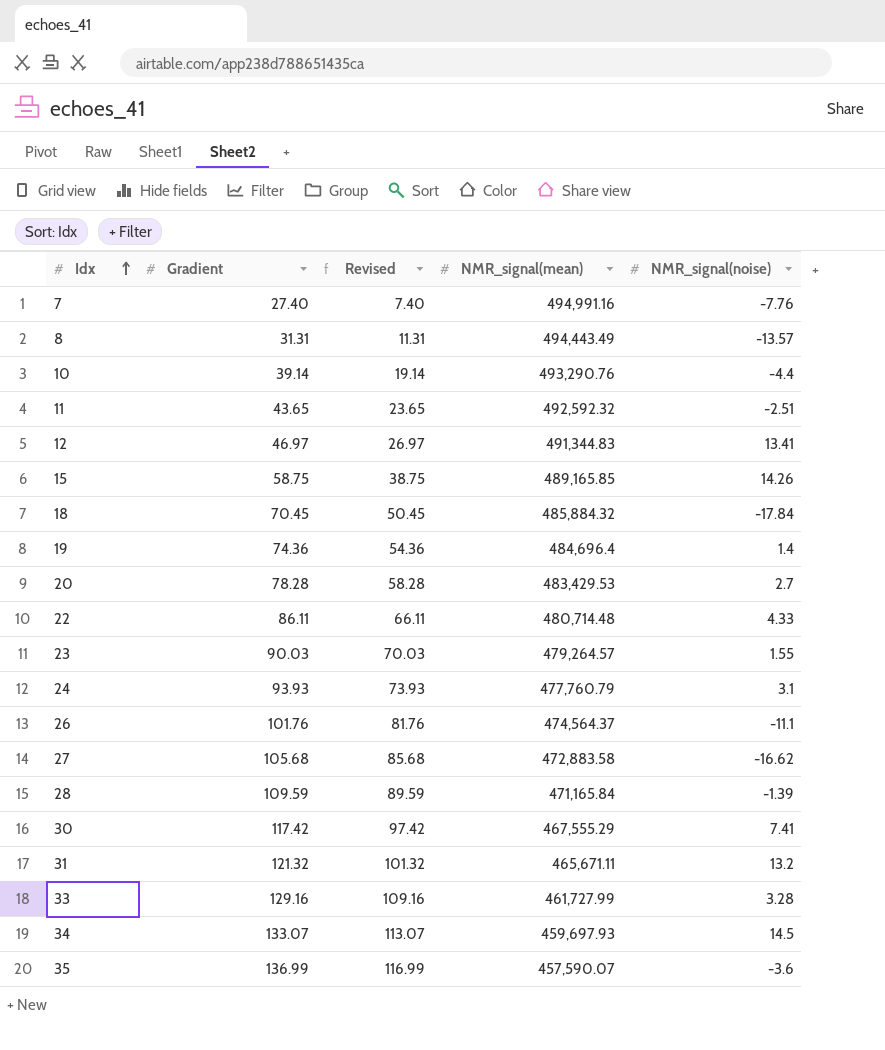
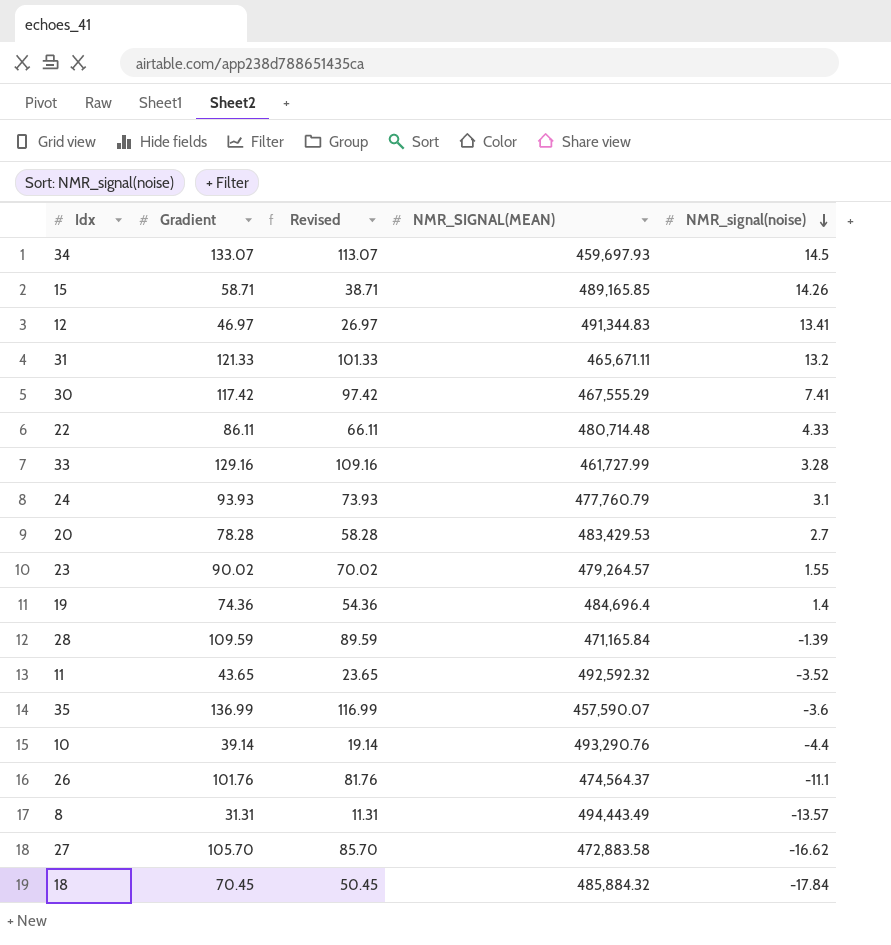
row order: Idx ascending -> NMR_signal(noise) descending
column name: NMR_signal(mean) -> NMR_SIGNAL(MEAN)
row 7: 27.40 | 7.40 | 494,991.16 | -7.76 -> none
15 | Gradient: 58.75 -> 58.71
15 | Revised: 38.75 -> 38.71
31 | Gradient: 121.32 -> 121.33
31 | Revised: 101.32 -> 101.33
23 | Gradient: 90.03 -> 90.02
23 | Revised: 70.03 -> 70.02
11 | NMR_signal(noise): -2.51 -> -3.52
27 | Gradient: 105.68 -> 105.70
27 | Revised: 85.68 -> 85.70

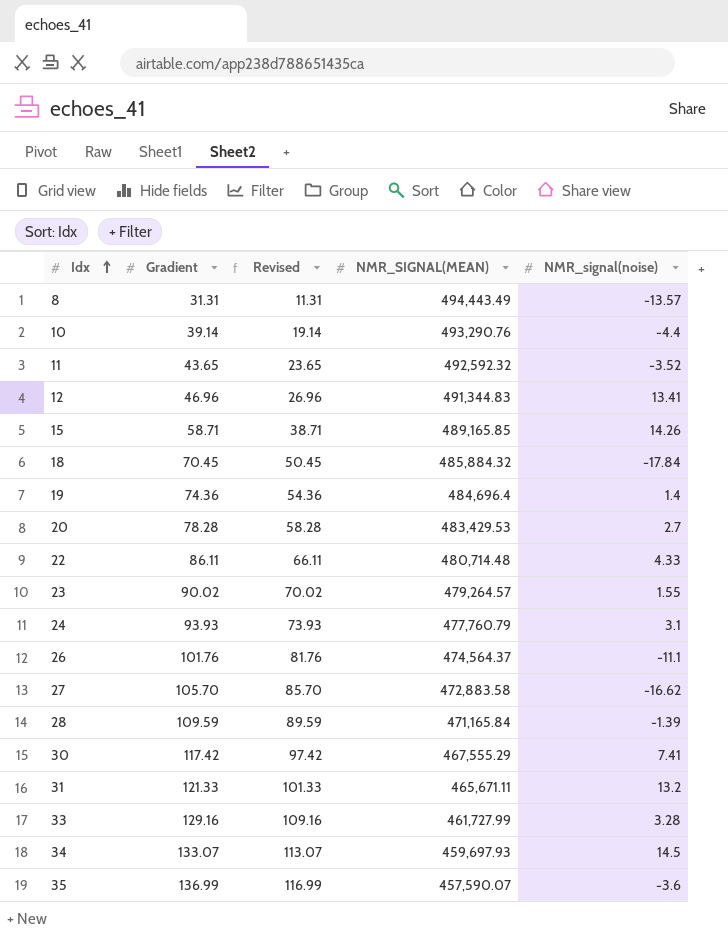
row order: NMR_signal(noise) descending -> Idx ascending
12 | Gradient: 46.97 -> 46.96
12 | Revised: 26.97 -> 26.96

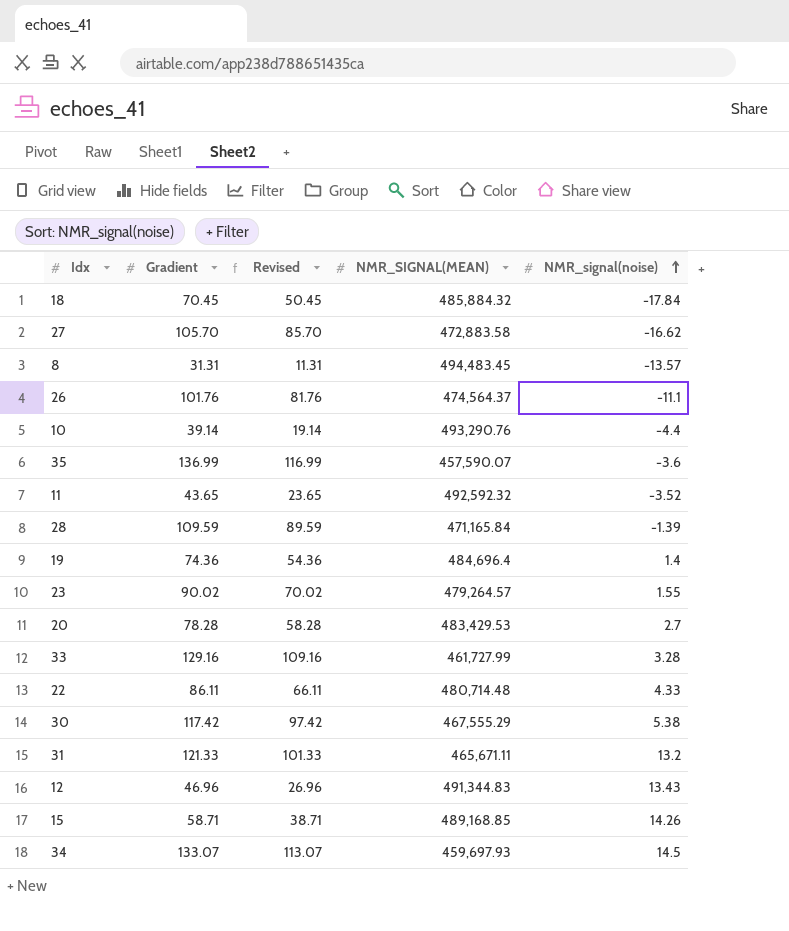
row order: Idx ascending -> NMR_signal(noise) ascending
row 24: 93.93 | 73.93 | 477,760.79 | 3.1 -> none
8 | NMR_SIGNAL(MEAN): 494,443.49 -> 494,483.45
30 | NMR_signal(noise): 7.41 -> 5.38
12 | NMR_signal(noise): 13.41 -> 13.43
15 | NMR_SIGNAL(MEAN): 489,165.85 -> 489,168.85

